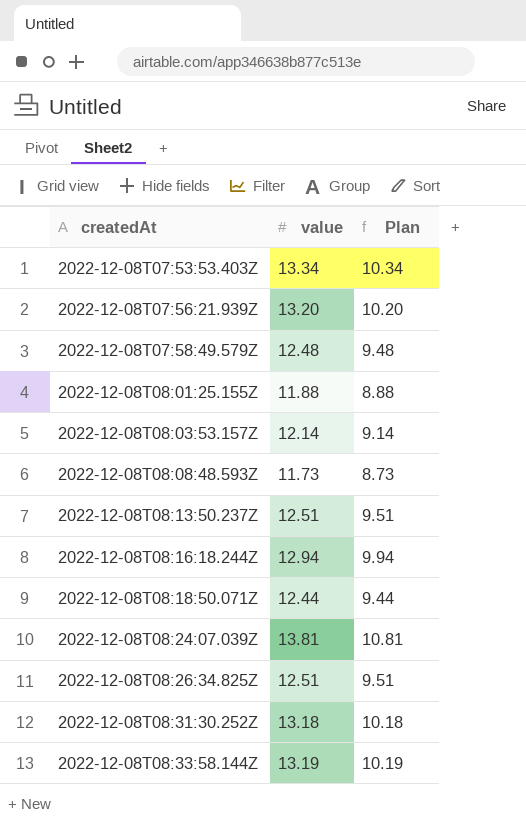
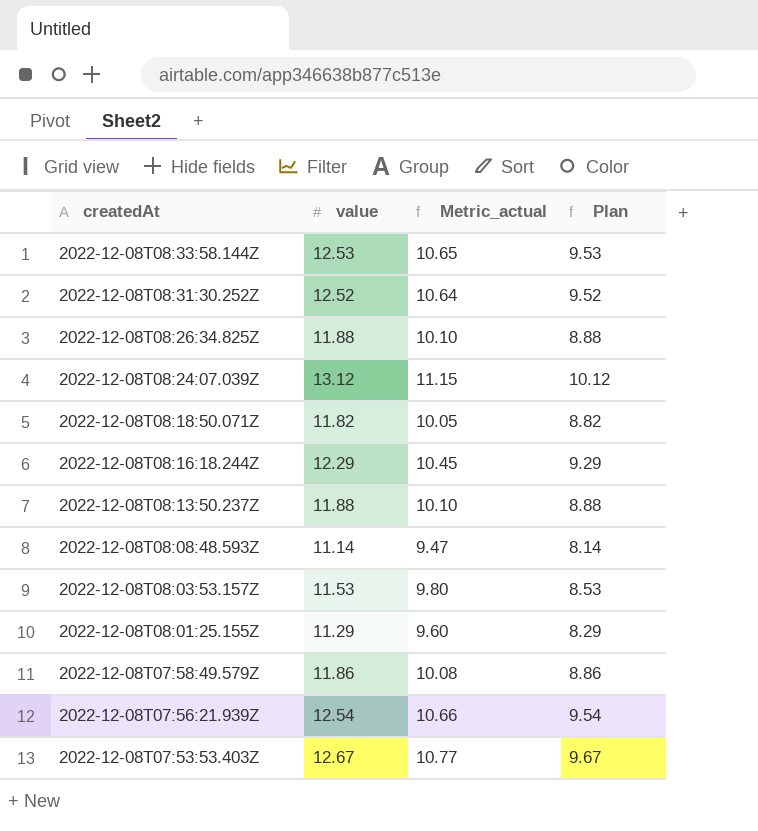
row order: createdAt ascending -> createdAt descending
column Metric_actual | formula: none -> [value] * 0.85
2022-12-08T08:33:58.144Z | value: 13.19 -> 12.53
2022-12-08T08:33:58.144Z | Plan: 10.19 -> 9.53
2022-12-08T08:31:30.252Z | value: 13.18 -> 12.52
2022-12-08T08:31:30.252Z | Plan: 10.18 -> 9.52
2022-12-08T08:26:34.825Z | value: 12.51 -> 11.88
2022-12-08T08:26:34.825Z | Plan: 9.51 -> 8.88
2022-12-08T08:24:07.039Z | value: 13.81 -> 13.12
2022-12-08T08:24:07.039Z | Plan: 10.81 -> 10.12
2022-12-08T08:18:50.071Z | value: 12.44 -> 11.82
2022-12-08T08:18:50.071Z | Plan: 9.44 -> 8.82
2022-12-08T08:16:18.244Z | value: 12.94 -> 12.29
2022-12-08T08:16:18.244Z | Plan: 9.94 -> 9.29
2022-12-08T08:13:50.237Z | value: 12.51 -> 11.88
2022-12-08T08:13:50.237Z | Plan: 9.51 -> 8.88
2022-12-08T08:08:48.593Z | value: 11.73 -> 11.14
2022-12-08T08:08:48.593Z | Plan: 8.73 -> 8.14
2022-12-08T08:03:53.157Z | value: 12.14 -> 11.53
2022-12-08T08:03:53.157Z | Plan: 9.14 -> 8.53
2022-12-08T08:01:25.155Z | value: 11.88 -> 11.29
2022-12-08T08:01:25.155Z | Plan: 8.88 -> 8.29
2022-12-08T07:58:49.579Z | value: 12.48 -> 11.86
2022-12-08T07:58:49.579Z | Plan: 9.48 -> 8.86
2022-12-08T07:56:21.939Z | value: 13.20 -> 12.54
2022-12-08T07:56:21.939Z | Plan: 10.20 -> 9.54
2022-12-08T07:53:53.403Z | value: 13.34 -> 12.67
2022-12-08T07:53:53.403Z | Plan: 10.34 -> 9.67

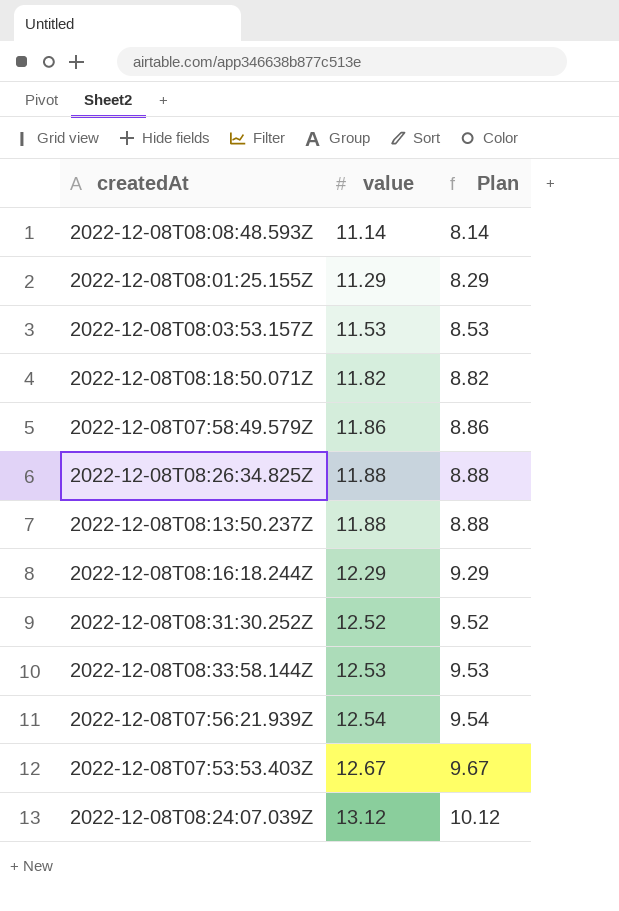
row order: createdAt descending -> value ascending
column Metric_actual | formula: [value] * 0.85 -> none

